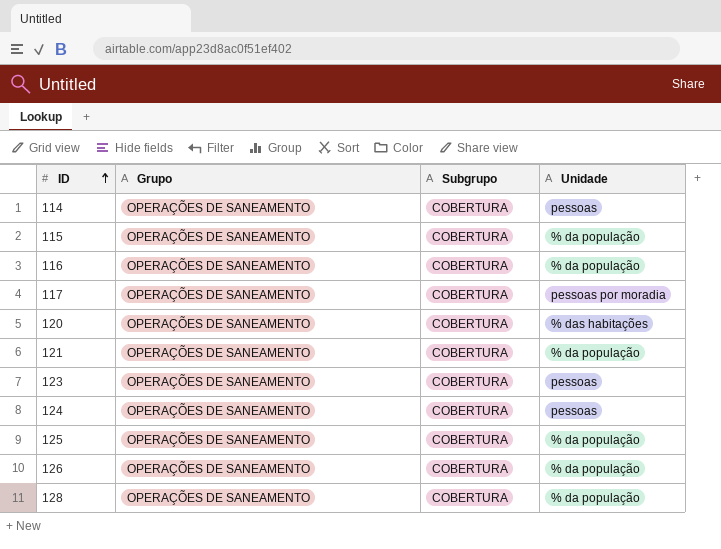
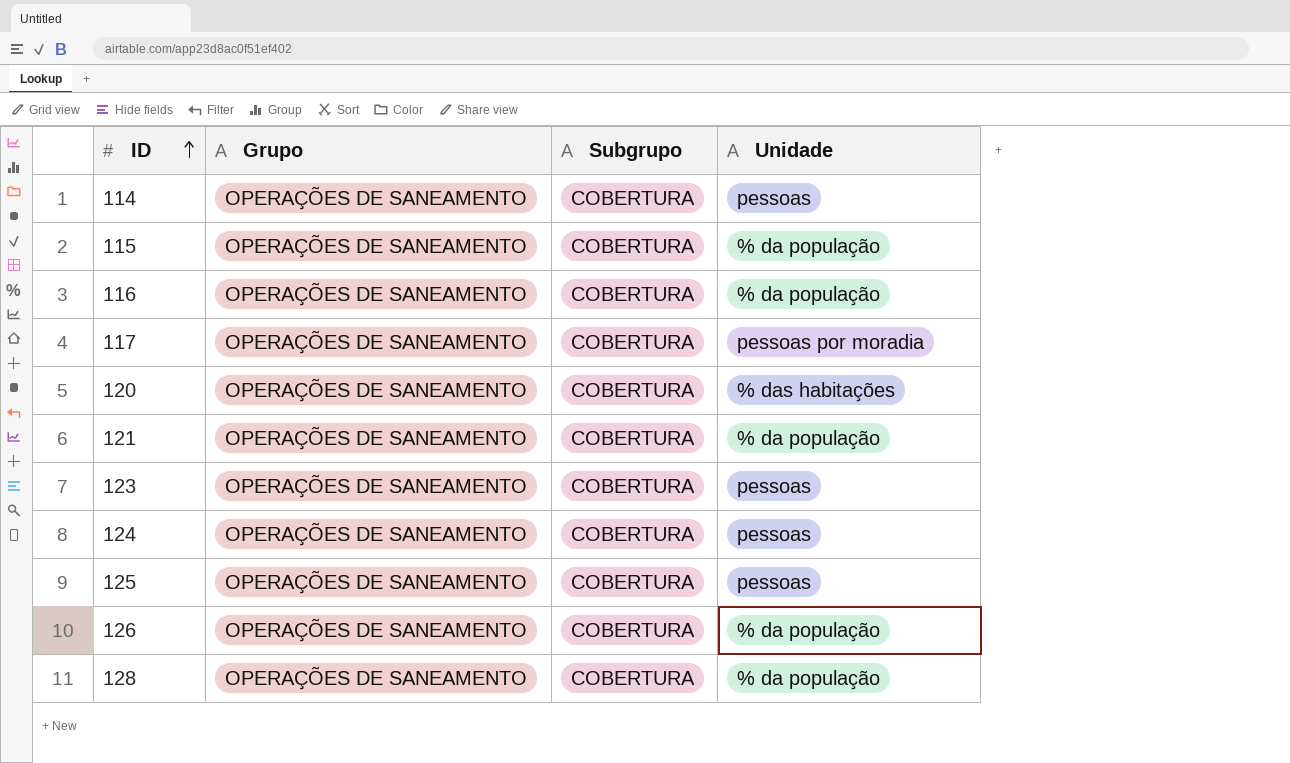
125 | Unidade: % da população -> pessoas

